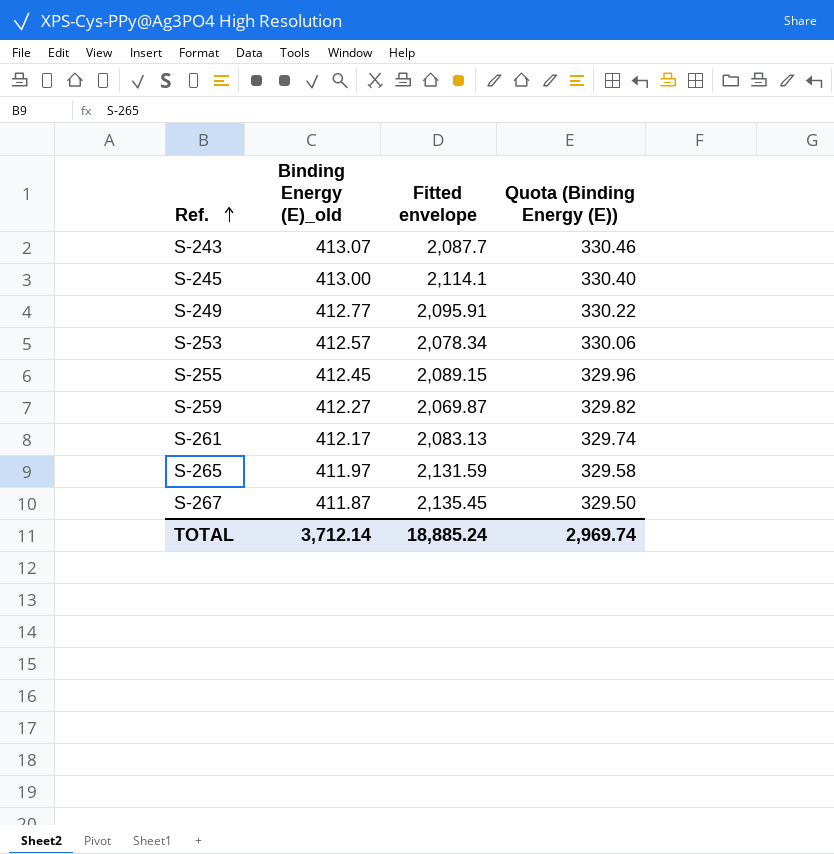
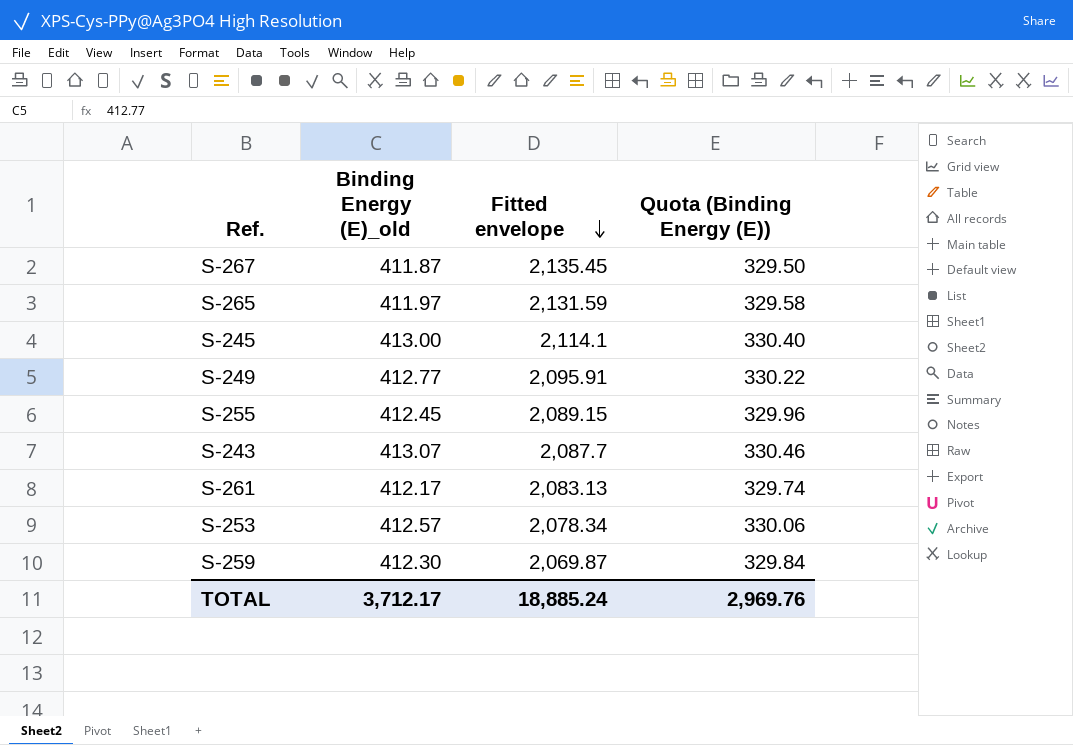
row order: Ref. ascending -> Fitted envelope descending
S-259 | Binding Energy (E)_old: 412.27 -> 412.30
S-259 | Quota (Binding Energy (E)): 329.82 -> 329.84
TOTAL | Binding Energy (E)_old: 3,712.14 -> 3,712.17
TOTAL | Quota (Binding Energy (E)): 2,969.74 -> 2,969.76

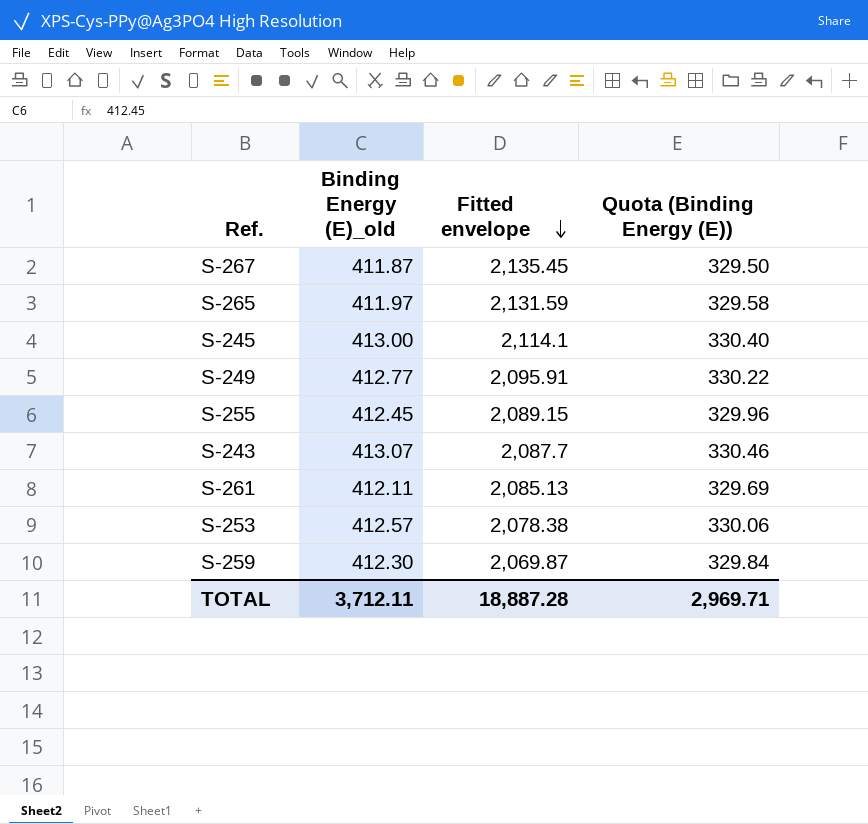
S-261 | Binding Energy (E)_old: 412.17 -> 412.11
S-261 | Fitted envelope: 2,083.13 -> 2,085.13
S-261 | Quota (Binding Energy (E)): 329.74 -> 329.69
S-253 | Fitted envelope: 2,078.34 -> 2,078.38
TOTAL | Binding Energy (E)_old: 3,712.17 -> 3,712.11
TOTAL | Fitted envelope: 18,885.24 -> 18,887.28
TOTAL | Quota (Binding Energy (E)): 2,969.76 -> 2,969.71

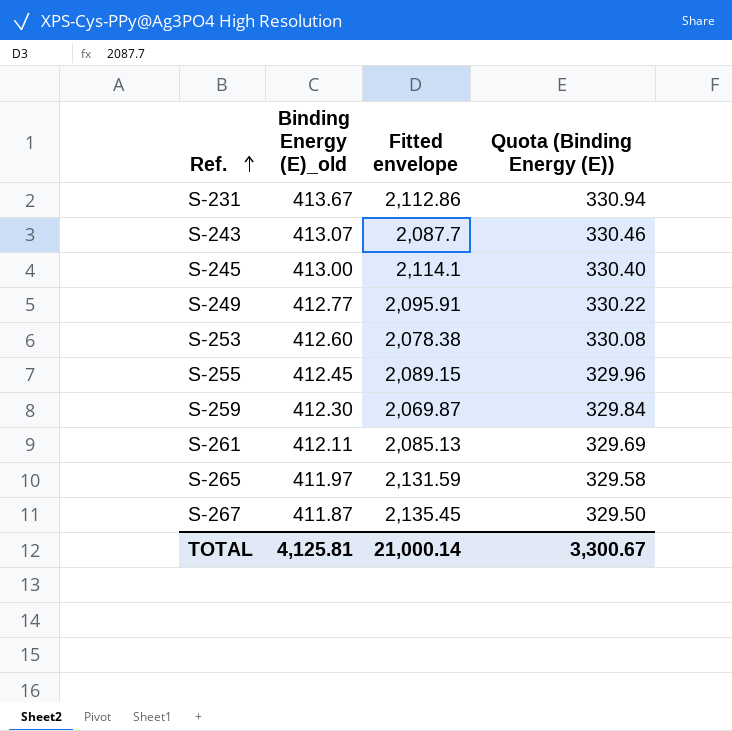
row order: Fitted envelope descending -> Ref. ascending
row S-231: none -> 413.67 | 2,112.86 | 330.94
S-253 | Binding Energy (E)_old: 412.57 -> 412.60
S-253 | Quota (Binding Energy (E)): 330.06 -> 330.08
TOTAL | Binding Energy (E)_old: 3,712.11 -> 4,125.81
TOTAL | Fitted envelope: 18,887.28 -> 21,000.14
TOTAL | Quota (Binding Energy (E)): 2,969.71 -> 3,300.67

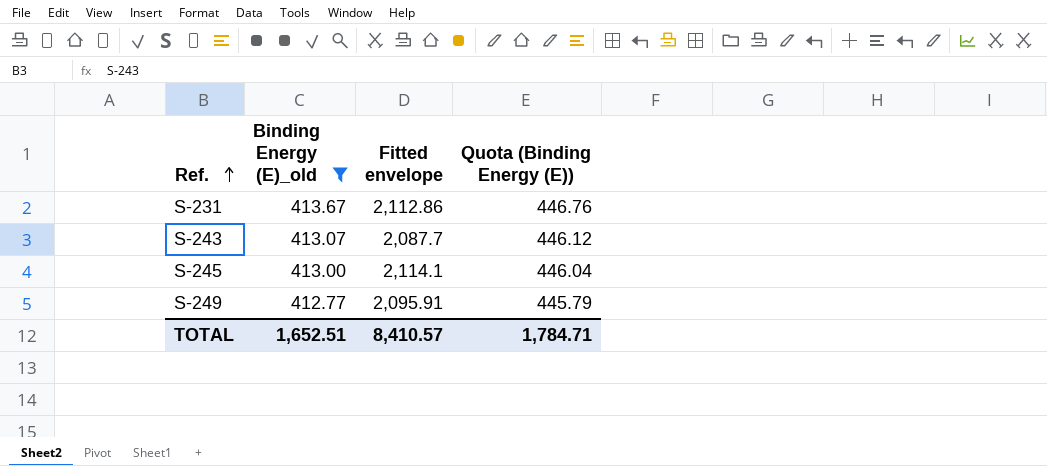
filter: none -> Binding Energy (E)_old >= 412.77
column Quota (Binding Energy (E)) | formula: [Binding Energy (E)_old] * 0.8 -> [Binding Energy (E)_old] * 1.08
TOTAL | Binding Energy (E)_old: 4,125.81 -> 1,652.51
TOTAL | Fitted envelope: 21,000.14 -> 8,410.57
TOTAL | Quota (Binding Energy (E)): 3,300.67 -> 1,784.71

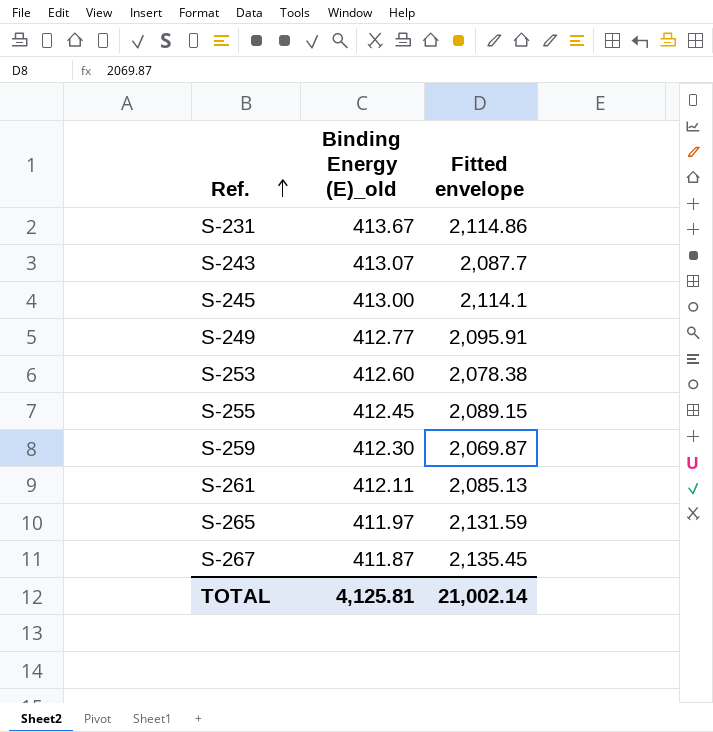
filter: Binding Energy (E)_old >= 412.77 -> none
column Quota (Binding Energy (E)) | formula: [Binding Energy (E)_old] * 1.08 -> none
S-231 | Fitted envelope: 2,112.86 -> 2,114.86
TOTAL | Binding Energy (E)_old: 1,652.51 -> 4,125.81
TOTAL | Fitted envelope: 8,410.57 -> 21,002.14

